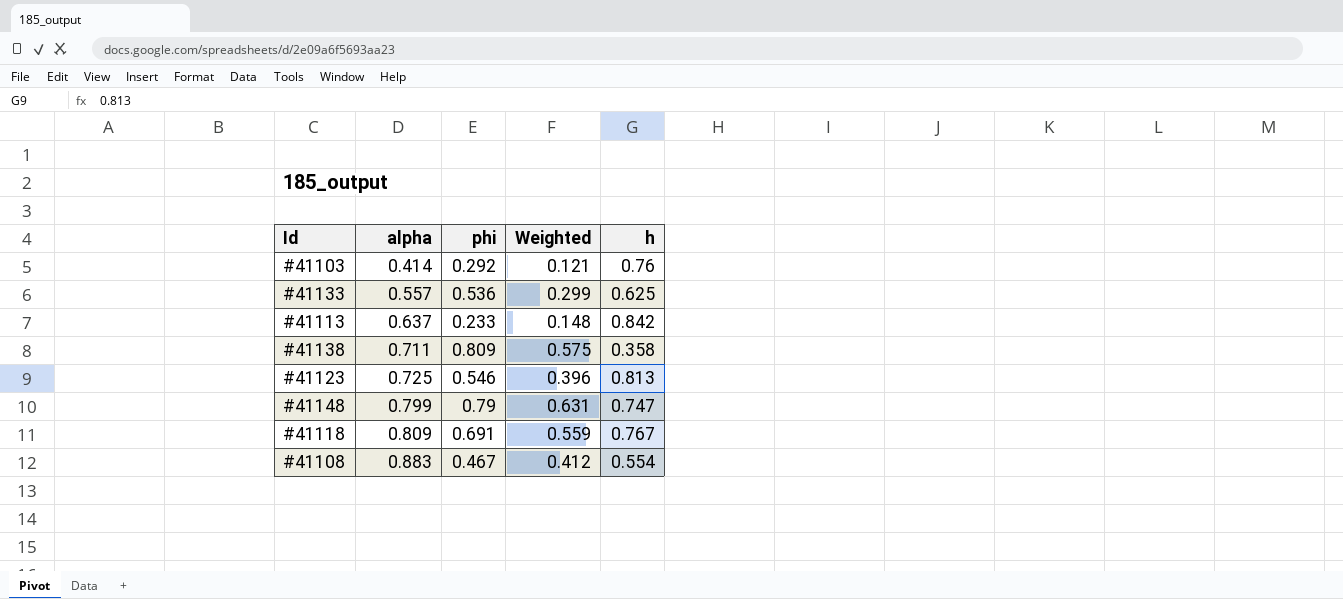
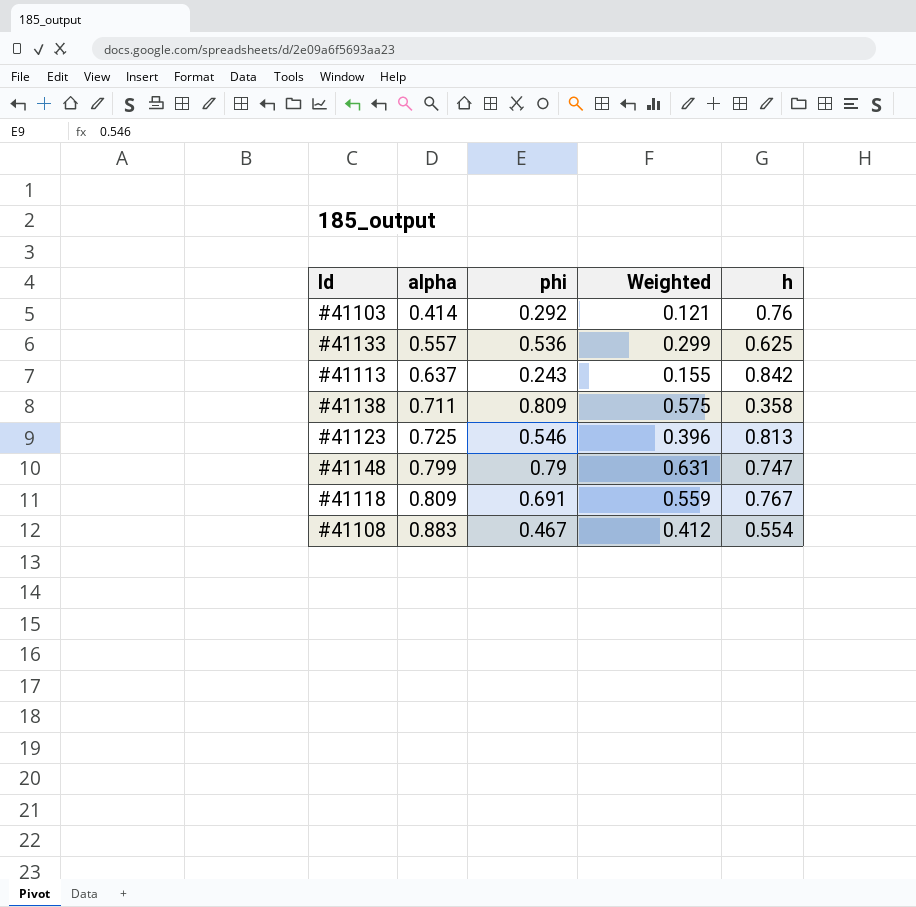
#41113 | phi: 0.233 -> 0.243
#41113 | Weighted: 0.148 -> 0.155

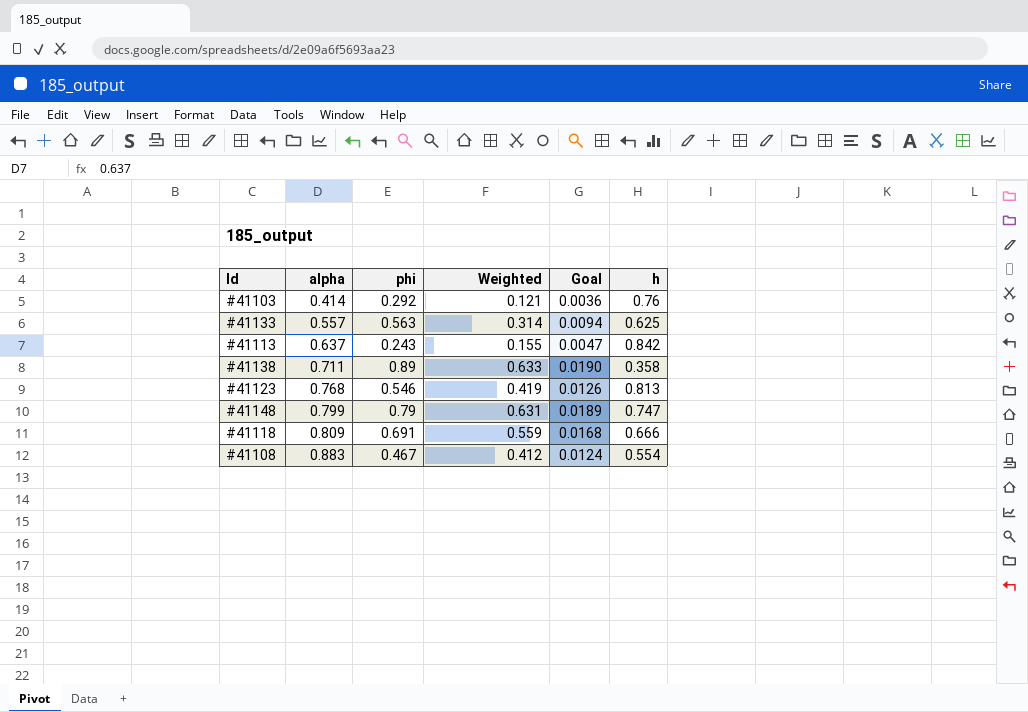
column Goal | formula: none -> [Weighted] * 0.03
#41133 | phi: 0.536 -> 0.563
#41133 | Weighted: 0.299 -> 0.314
#41138 | phi: 0.809 -> 0.89
#41138 | Weighted: 0.575 -> 0.633
#41123 | alpha: 0.725 -> 0.768
#41123 | Weighted: 0.396 -> 0.419
#41118 | h: 0.767 -> 0.666

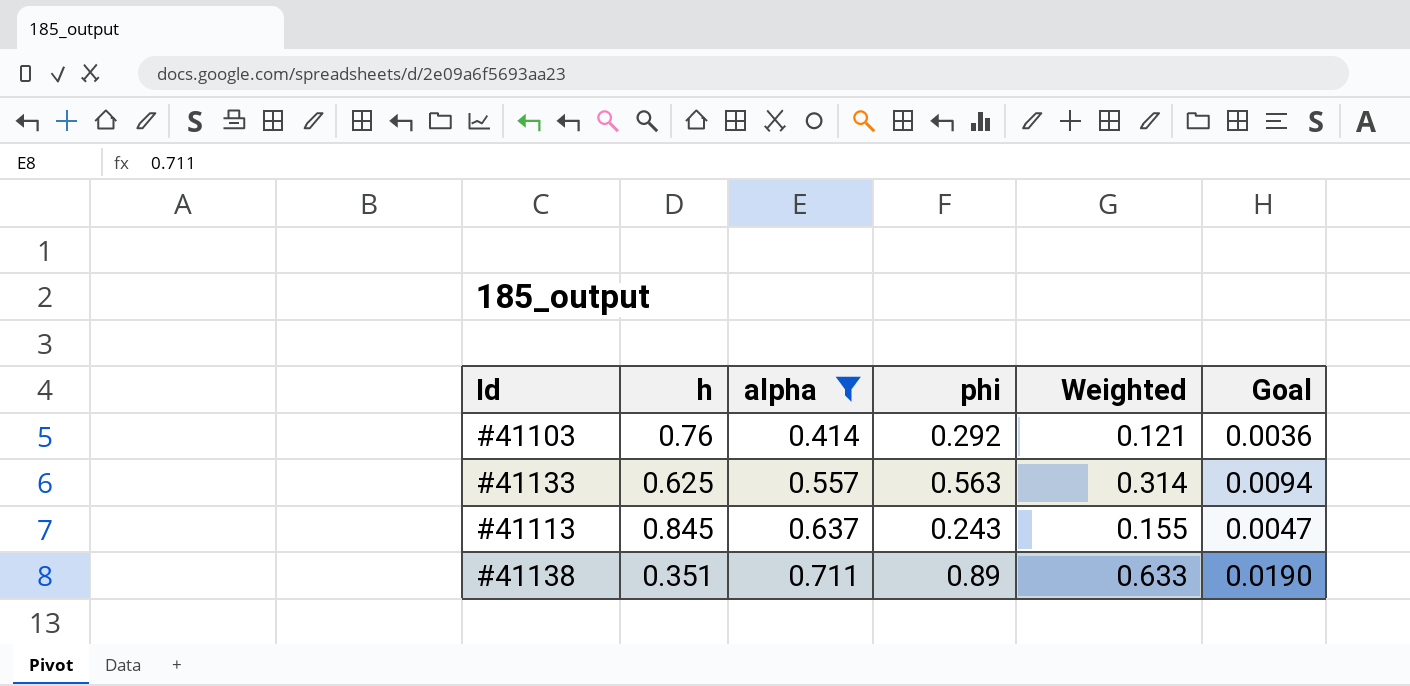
filter: none -> alpha <= 0.711
column h | position: 6 -> 2
#41113 | h: 0.842 -> 0.845
#41138 | h: 0.358 -> 0.351

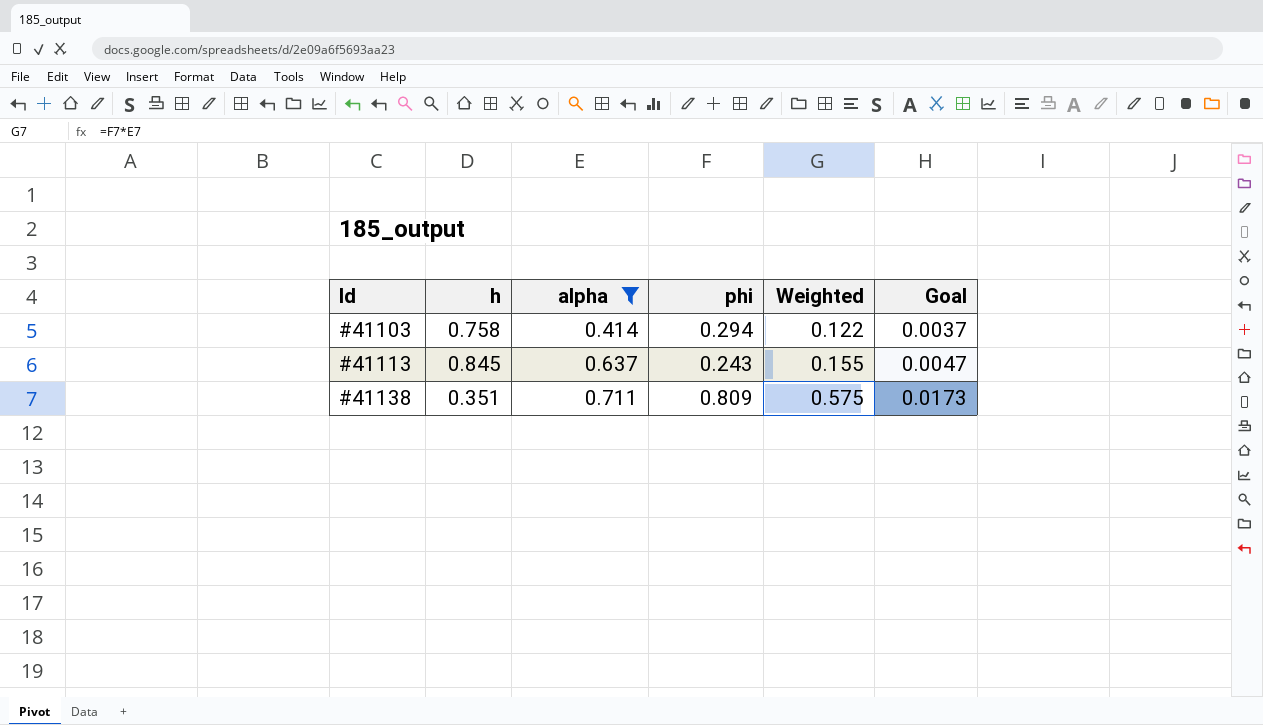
row #41133: 0.625 | 0.557 | 0.563 | 0.314 | 0.0094 -> none
#41103 | h: 0.76 -> 0.758
#41103 | phi: 0.292 -> 0.294
#41103 | Weighted: 0.121 -> 0.122
#41103 | Goal: 0.0036 -> 0.0037
#41138 | phi: 0.89 -> 0.809
#41138 | Weighted: 0.633 -> 0.575
#41138 | Goal: 0.0190 -> 0.0173

